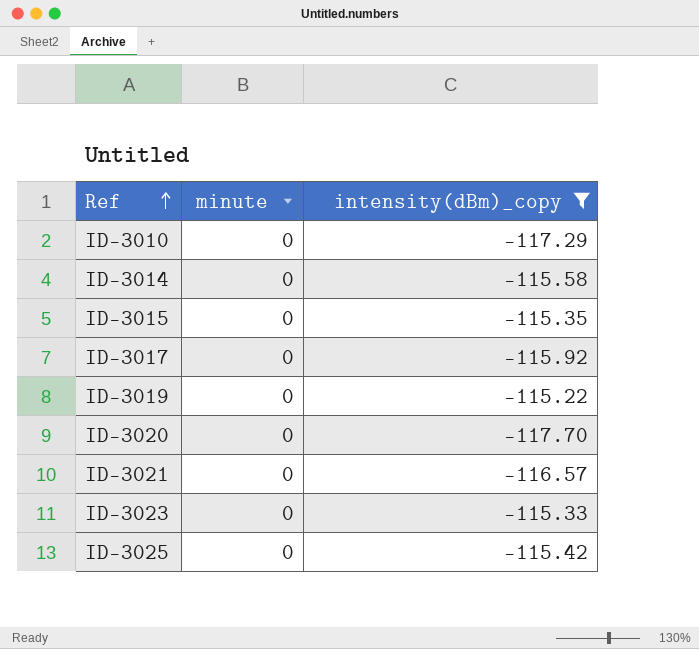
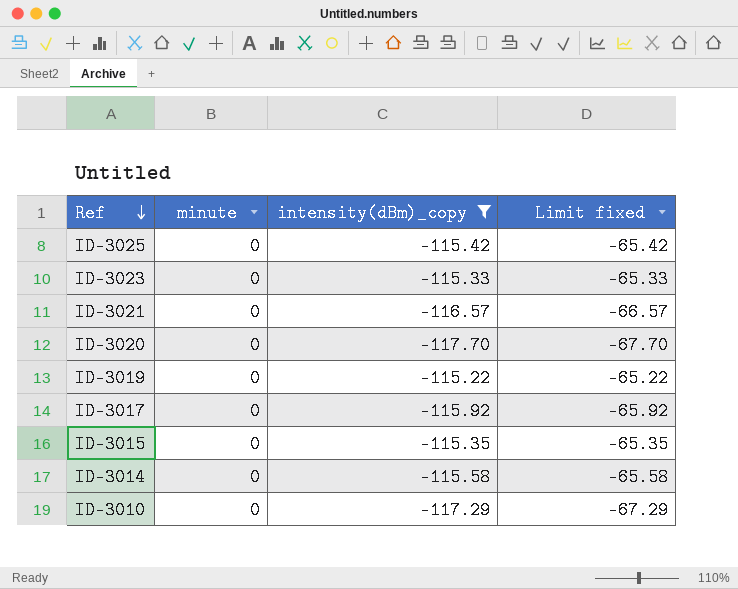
row order: Ref ascending -> Ref descending
column Limit fixed | formula: none -> [intensity(dBm)_copy] + 50

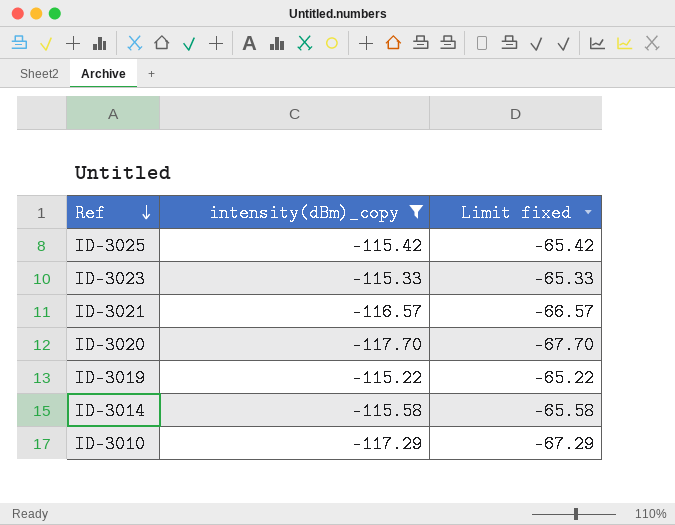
column minute | position: 2 -> none
row ID-3017: 0 | -115.92 | -65.92 -> none
row ID-3015: 0 | -115.35 | -65.35 -> none

